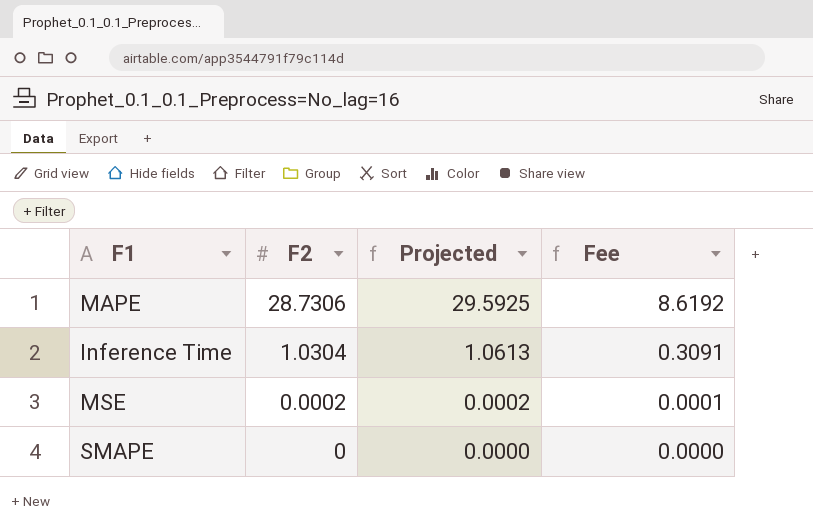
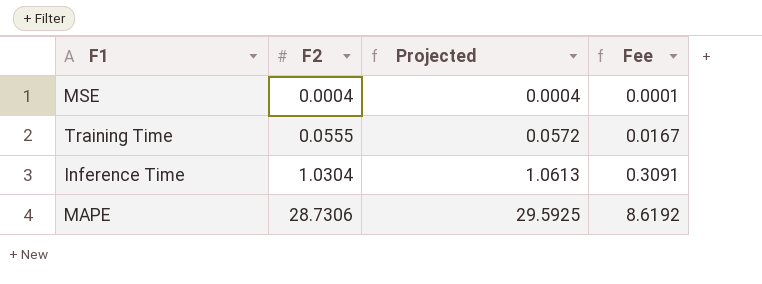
row order: F2 descending -> F2 ascending
row SMAPE: 0 | 0.0000 | 0.0000 -> none
MSE | F2: 0.0002 -> 0.0004
MSE | Projected: 0.0002 -> 0.0004
row Training Time: none -> 0.0555 | 0.0572 | 0.0167

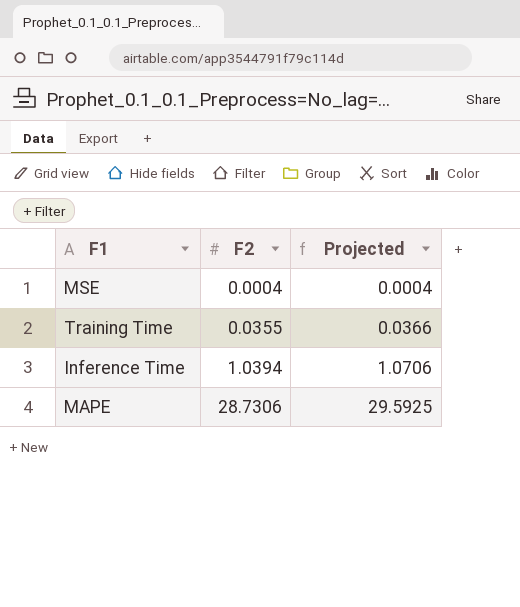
column Fee | formula: [F2] * 0.3 -> none
Training Time | F2: 0.0555 -> 0.0355
Training Time | Projected: 0.0572 -> 0.0366
Inference Time | F2: 1.0304 -> 1.0394
Inference Time | Projected: 1.0613 -> 1.0706

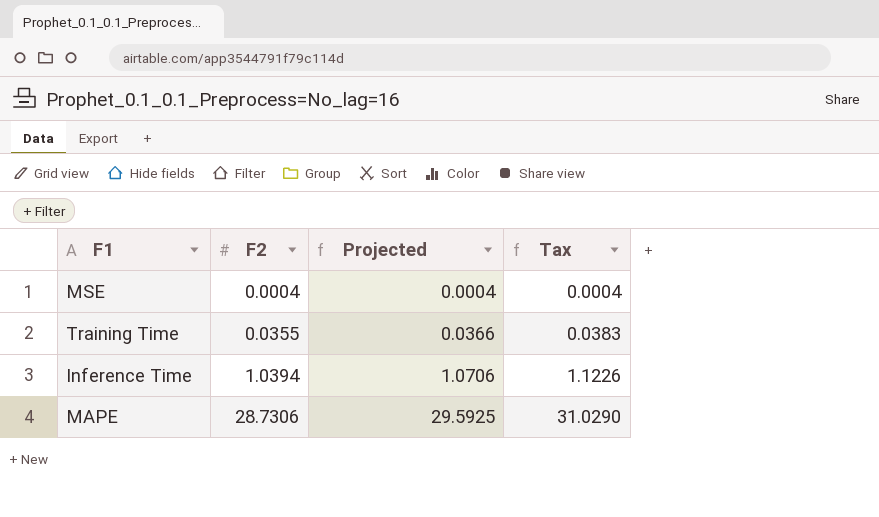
column Tax | formula: none -> [F2] * 1.08

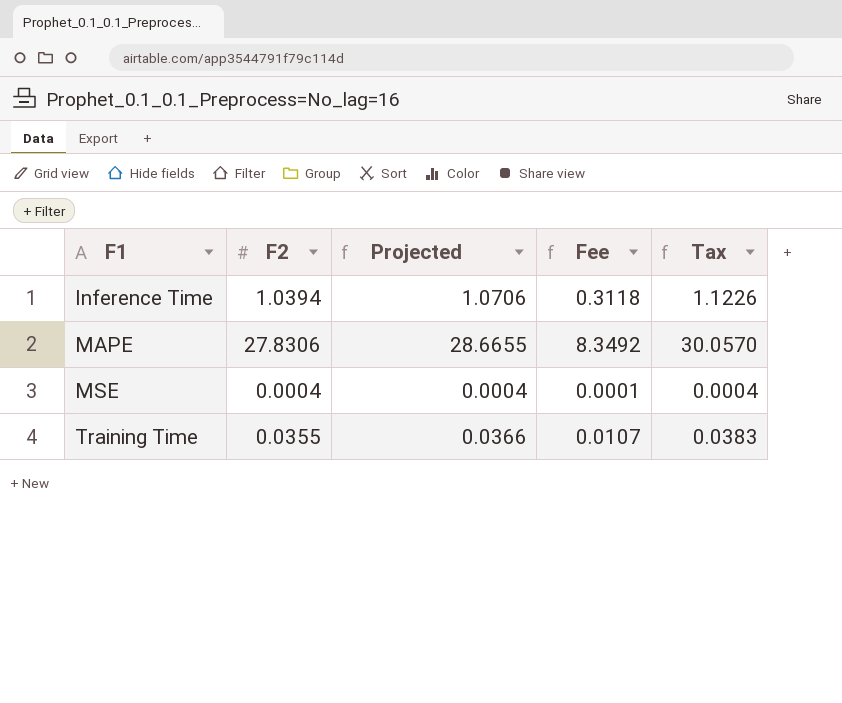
row order: F2 ascending -> F1 ascending
column Fee | formula: none -> [F2] * 0.3
MAPE | F2: 28.7306 -> 27.8306
MAPE | Projected: 29.5925 -> 28.6655
MAPE | Tax: 31.0290 -> 30.0570

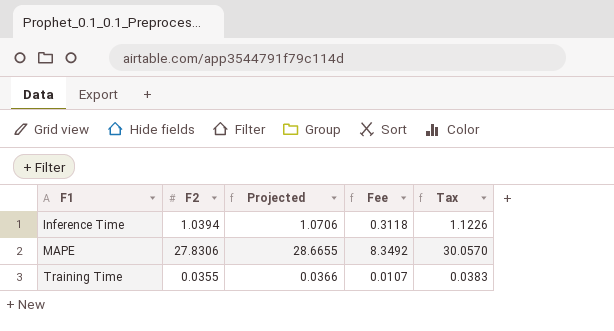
row MSE: 0.0004 | 0.0004 | 0.0001 | 0.0004 -> none

